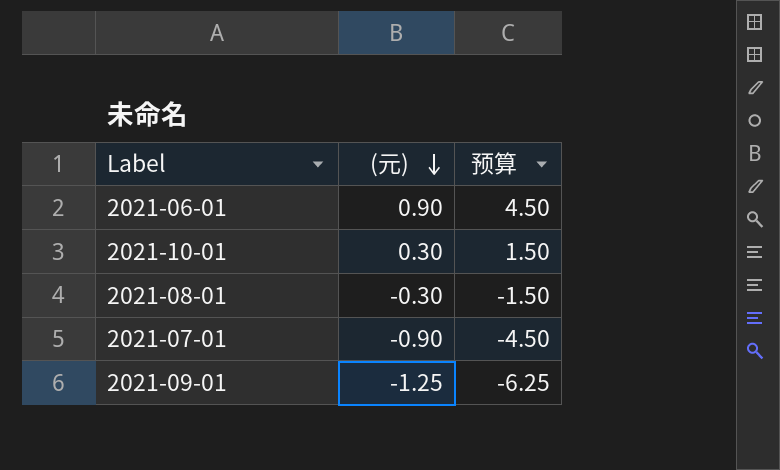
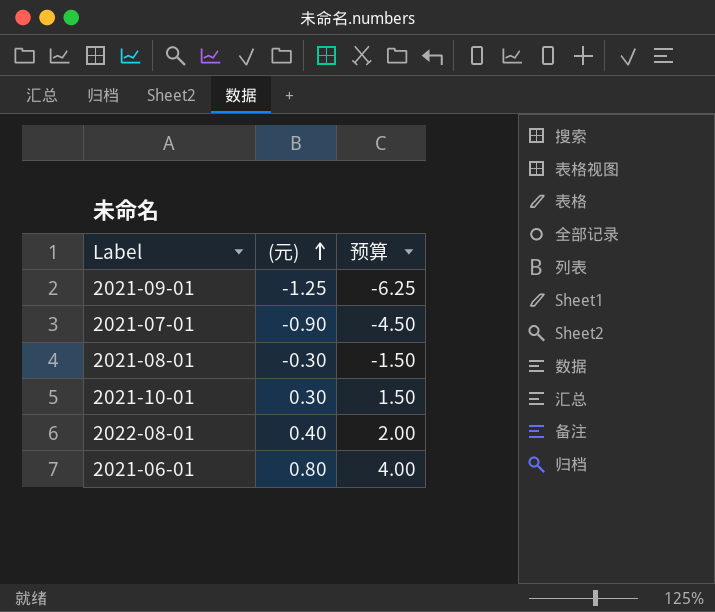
row order: (元) descending -> (元) ascending
row 2022-08-01: none -> 0.40 | 2.00
2021-06-01 | (元): 0.90 -> 0.80
2021-06-01 | 预算: 4.50 -> 4.00

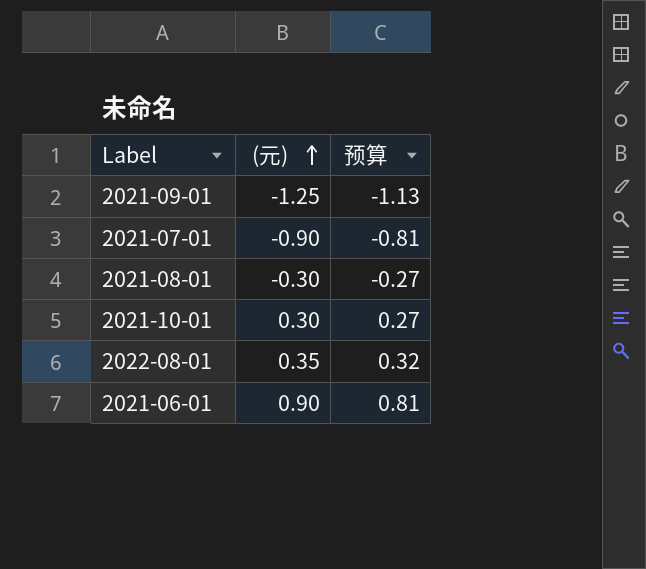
column 预算 | formula: [(元)] * 5 -> [(元)] * 0.9
2022-08-01 | (元): 0.40 -> 0.35
2021-06-01 | (元): 0.80 -> 0.90

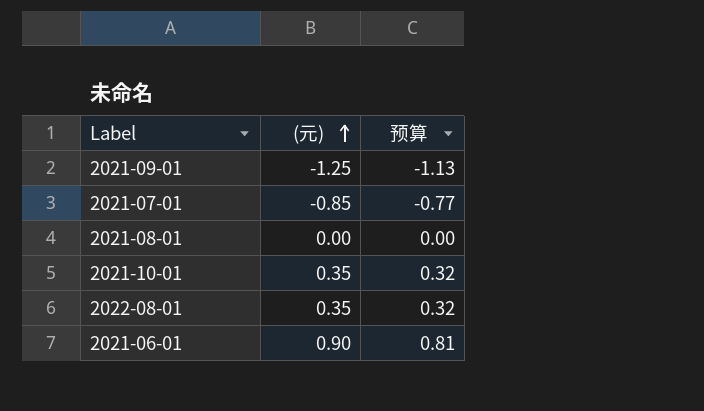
2021-07-01 | (元): -0.90 -> -0.85
2021-07-01 | 预算: -0.81 -> -0.77
2021-08-01 | (元): -0.30 -> 0.00
2021-08-01 | 预算: -0.27 -> 0.00
2021-10-01 | (元): 0.30 -> 0.35
2021-10-01 | 预算: 0.27 -> 0.32

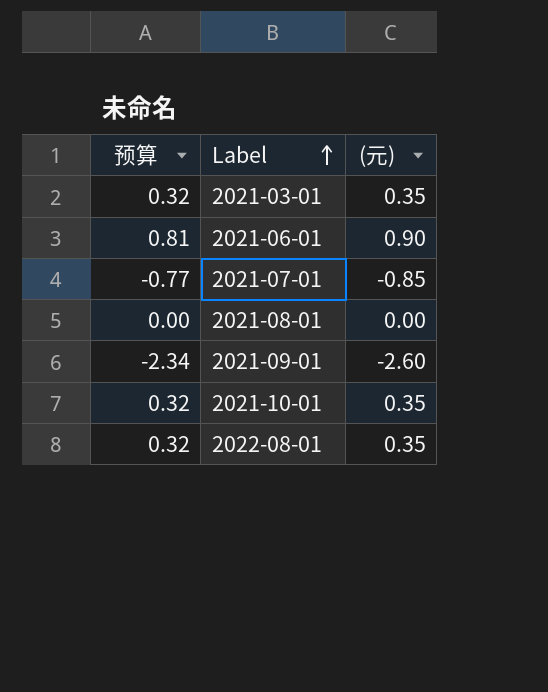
row order: (元) ascending -> Label ascending
column 预算 | position: 3 -> 1
row 2021-03-01: none -> 0.32 | 0.35
2021-09-01 | 预算: -1.13 -> -2.34
2021-09-01 | (元): -1.25 -> -2.60

